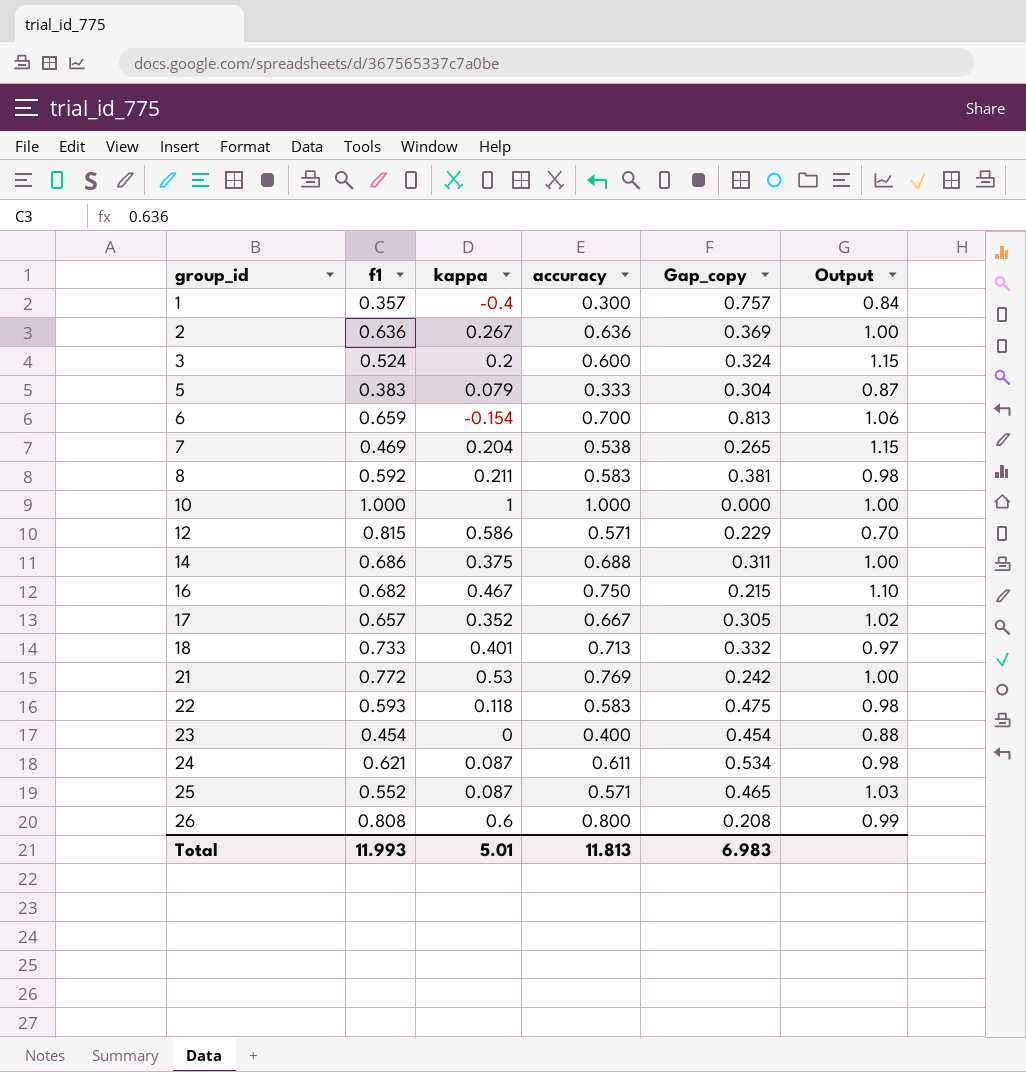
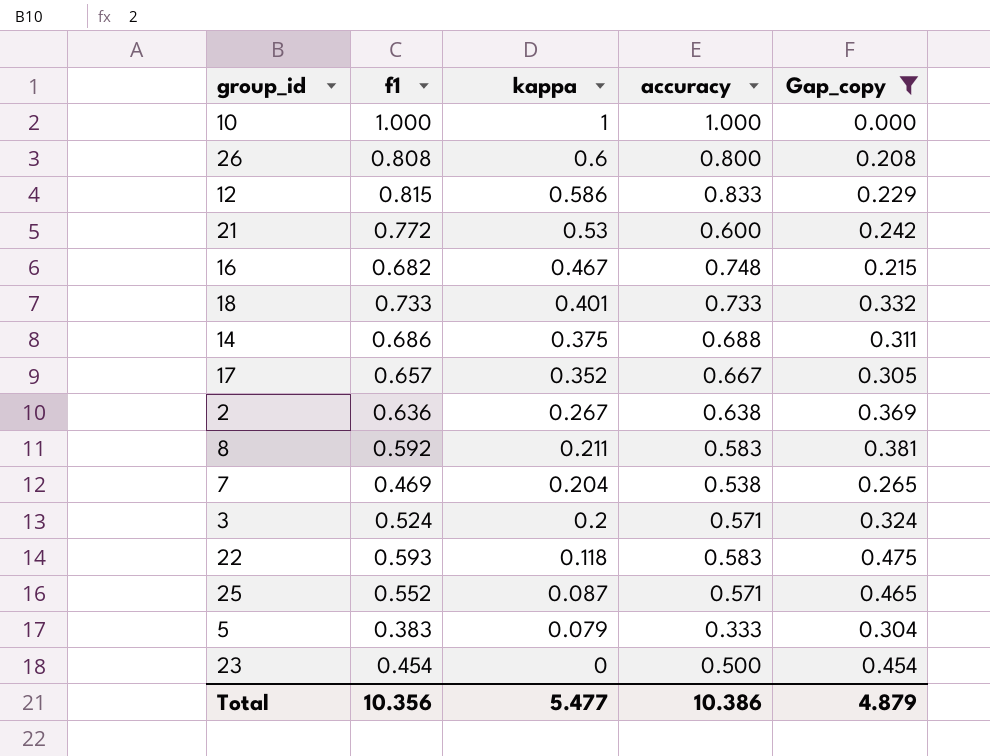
filter: none -> Gap_copy <= 0.475
row order: group_id ascending -> kappa descending
column Output | formula: [accuracy] / [f1] -> none
12 | accuracy: 0.571 -> 0.833
21 | accuracy: 0.769 -> 0.600
16 | accuracy: 0.750 -> 0.748
18 | accuracy: 0.713 -> 0.733
2 | accuracy: 0.636 -> 0.638
3 | accuracy: 0.600 -> 0.571
23 | accuracy: 0.400 -> 0.500
Total | f1: 11.993 -> 10.356
Total | kappa: 5.01 -> 5.477
Total | accuracy: 11.813 -> 10.386
Total | Gap_copy: 6.983 -> 4.879

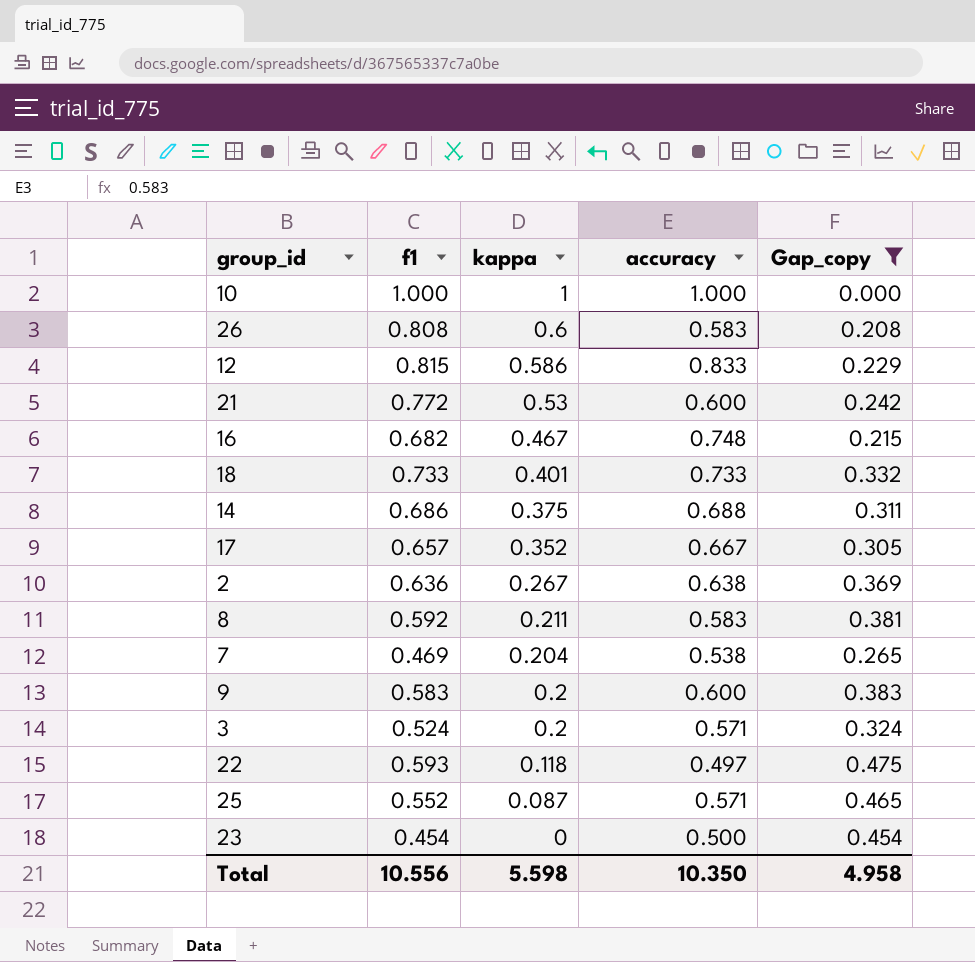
row 5: 0.383 | 0.079 | 0.333 | 0.304 -> none
26 | accuracy: 0.800 -> 0.583
row 9: none -> 0.583 | 0.2 | 0.600 | 0.383
22 | accuracy: 0.583 -> 0.497
Total | f1: 10.356 -> 10.556
Total | kappa: 5.477 -> 5.598
Total | accuracy: 10.386 -> 10.350
Total | Gap_copy: 4.879 -> 4.958

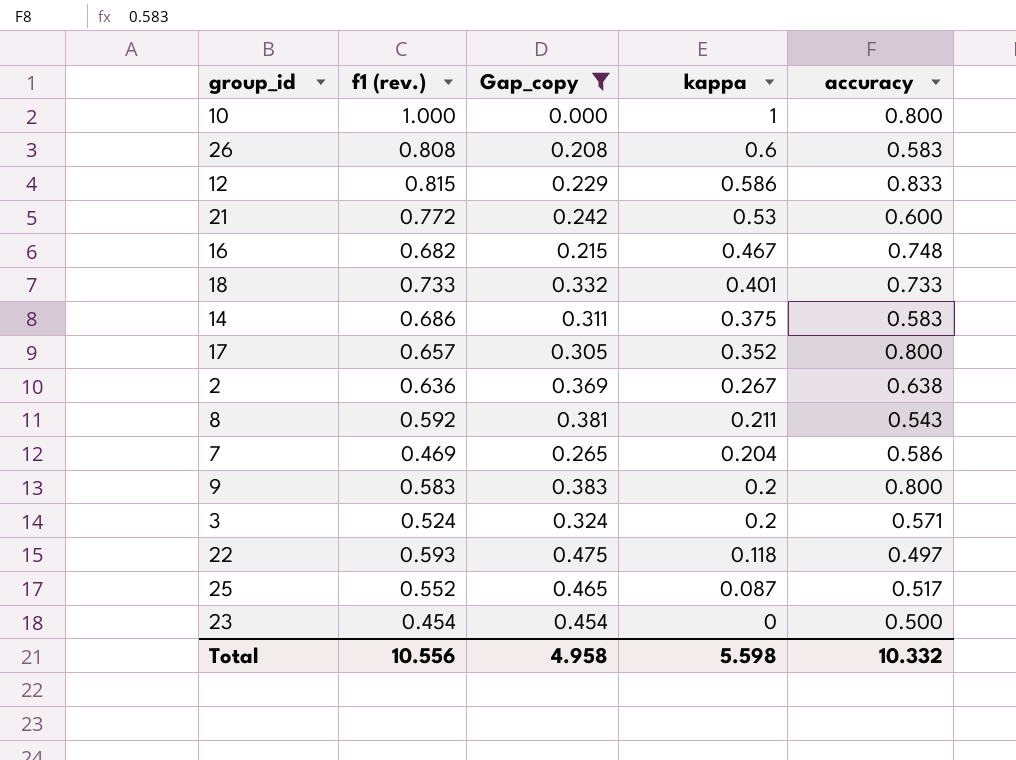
column name: f1 -> f1 (rev.)
column Gap_copy | position: 5 -> 3
10 | accuracy: 1.000 -> 0.800
14 | accuracy: 0.688 -> 0.583
17 | accuracy: 0.667 -> 0.800
8 | accuracy: 0.583 -> 0.543
7 | accuracy: 0.538 -> 0.586
9 | accuracy: 0.600 -> 0.800
25 | accuracy: 0.571 -> 0.517
Total | accuracy: 10.350 -> 10.332

